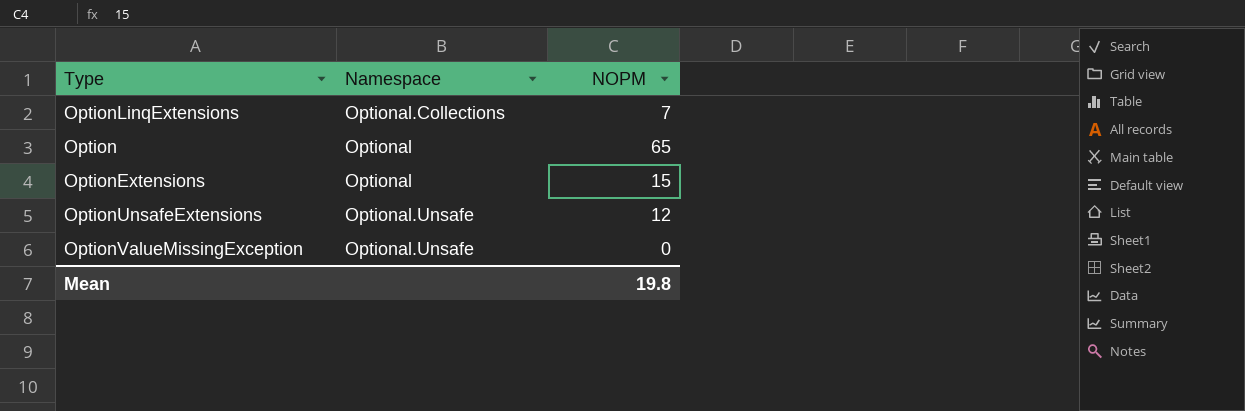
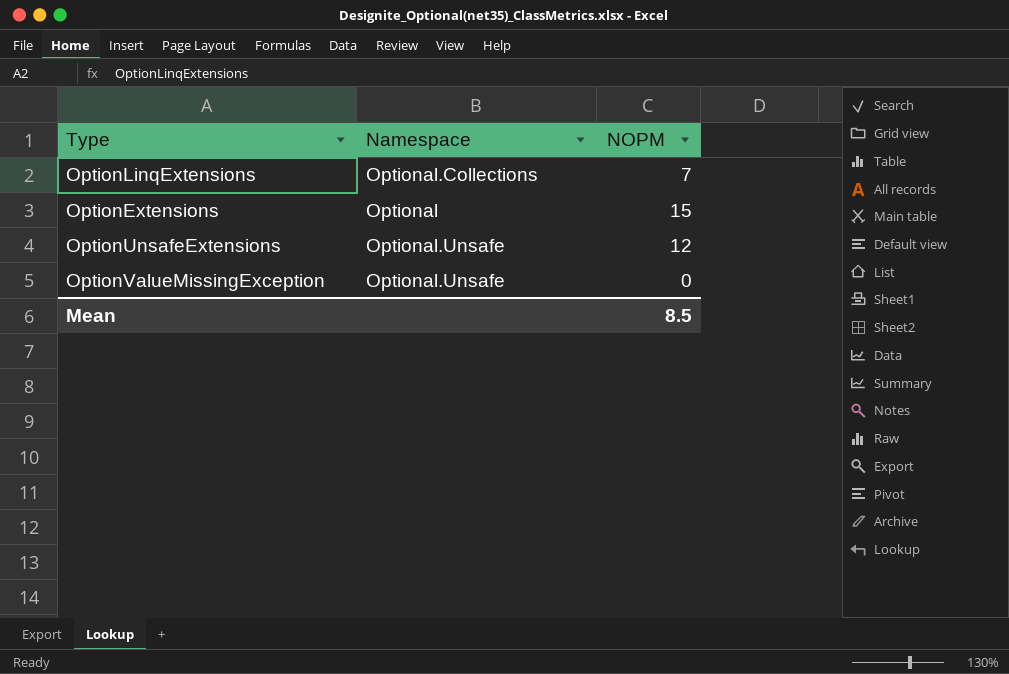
row Option: Optional | 65 -> none
Mean | NOPM: 19.8 -> 8.5

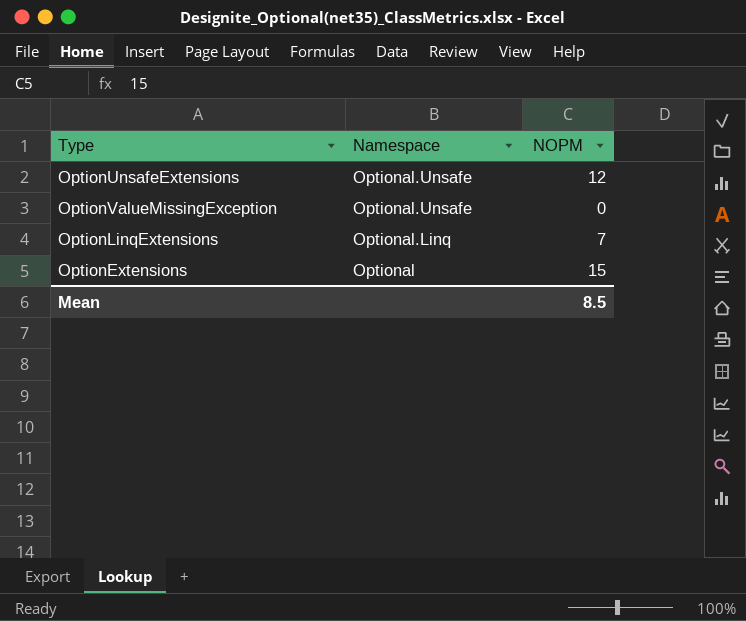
row order: none -> Namespace descending
OptionLinqExtensions | Namespace: Optional.Collections -> Optional.Linq

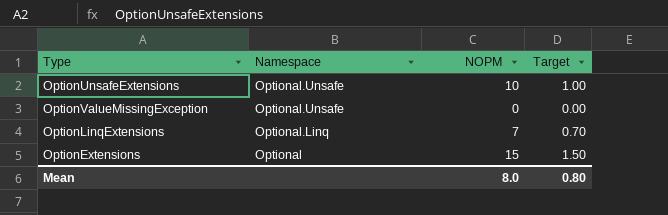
column Target | formula: none -> [NOPM] * 0.1
OptionUnsafeExtensions | NOPM: 12 -> 10
Mean | NOPM: 8.5 -> 8.0

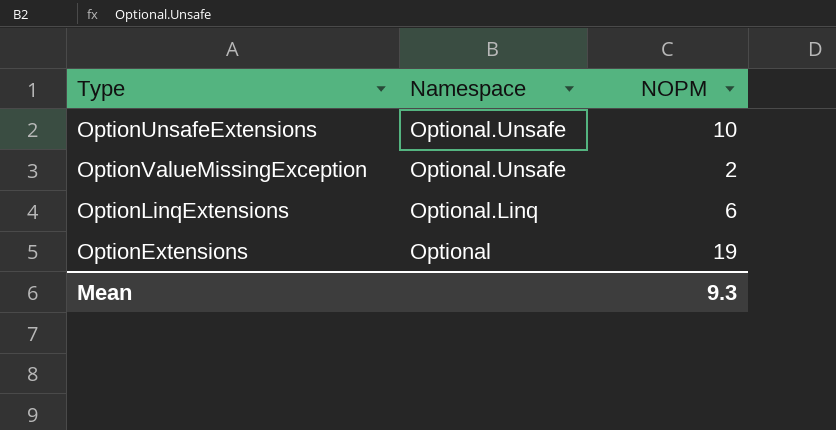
column Target | formula: [NOPM] * 0.1 -> none
OptionValueMissingException | NOPM: 0 -> 2
OptionLinqExtensions | NOPM: 7 -> 6
OptionExtensions | NOPM: 15 -> 19
Mean | NOPM: 8.0 -> 9.3

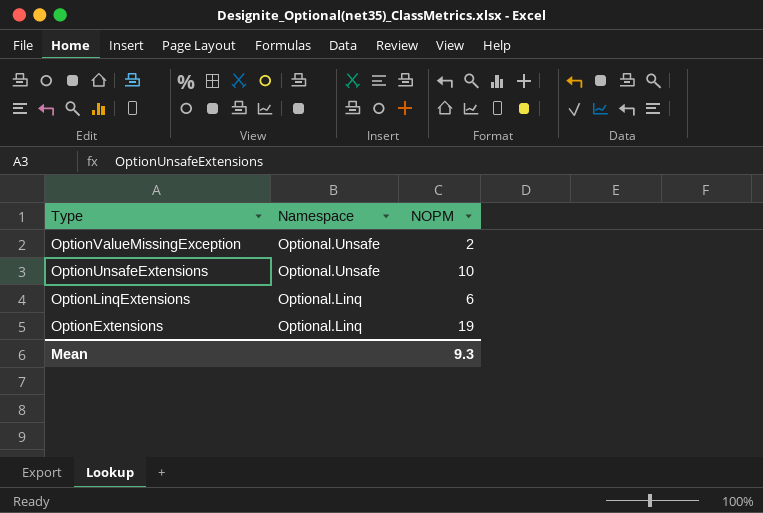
row order: Namespace descending -> Type descending
OptionExtensions | Namespace: Optional -> Optional.Linq

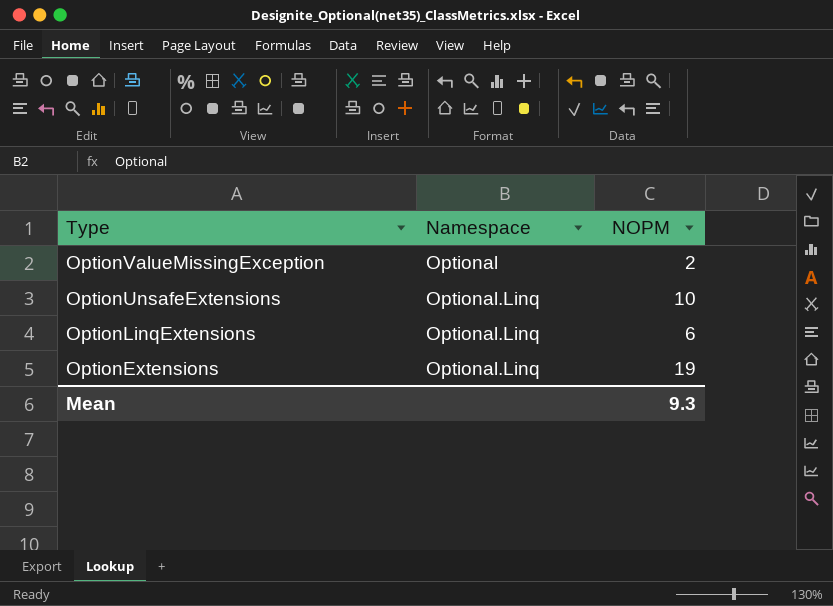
OptionValueMissingException | Namespace: Optional.Unsafe -> Optional
OptionUnsafeExtensions | Namespace: Optional.Unsafe -> Optional.Linq

